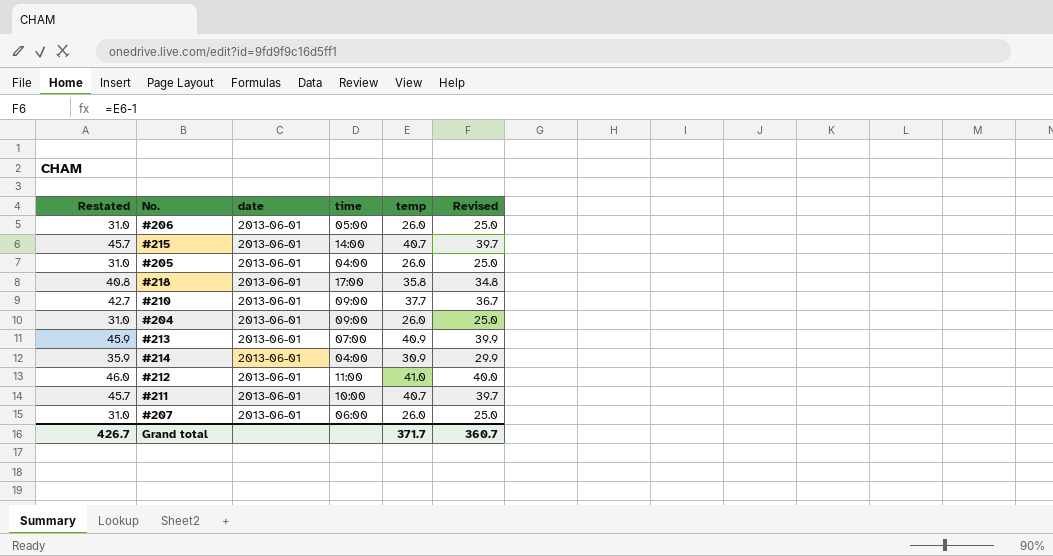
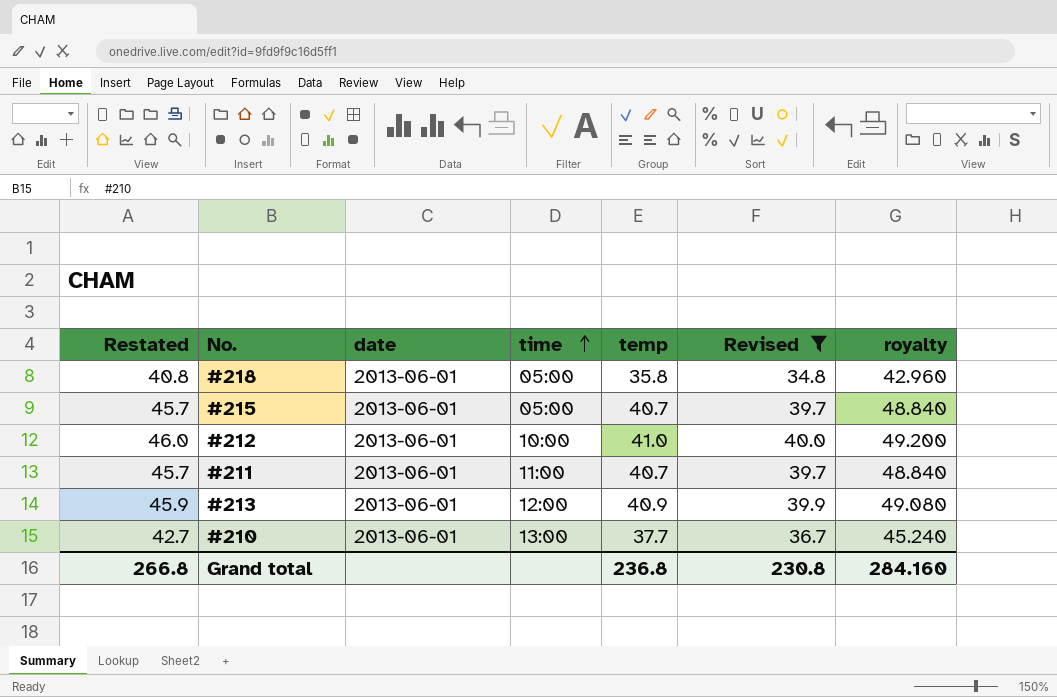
filter: none -> Revised >= 34.8
row order: none -> time ascending
column royalty | formula: none -> [temp] * 1.2
#218 | time: 17:00 -> 05:00
#215 | time: 14:00 -> 05:00
#212 | time: 11:00 -> 10:00
#211 | time: 10:00 -> 11:00
#213 | time: 07:00 -> 12:00
#210 | time: 09:00 -> 13:00
Grand total | Restated: 426.7 -> 266.8
Grand total | temp: 371.7 -> 236.8
Grand total | Revised: 360.7 -> 230.8

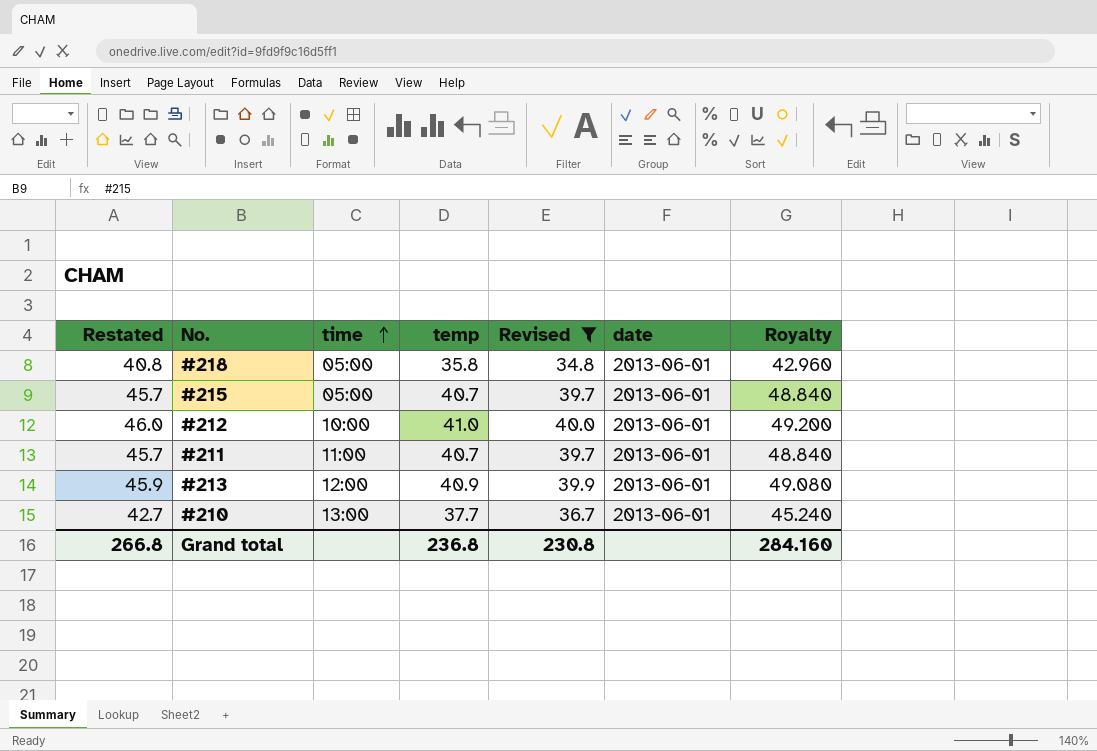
column date | position: 3 -> 6
column name: royalty -> Royalty

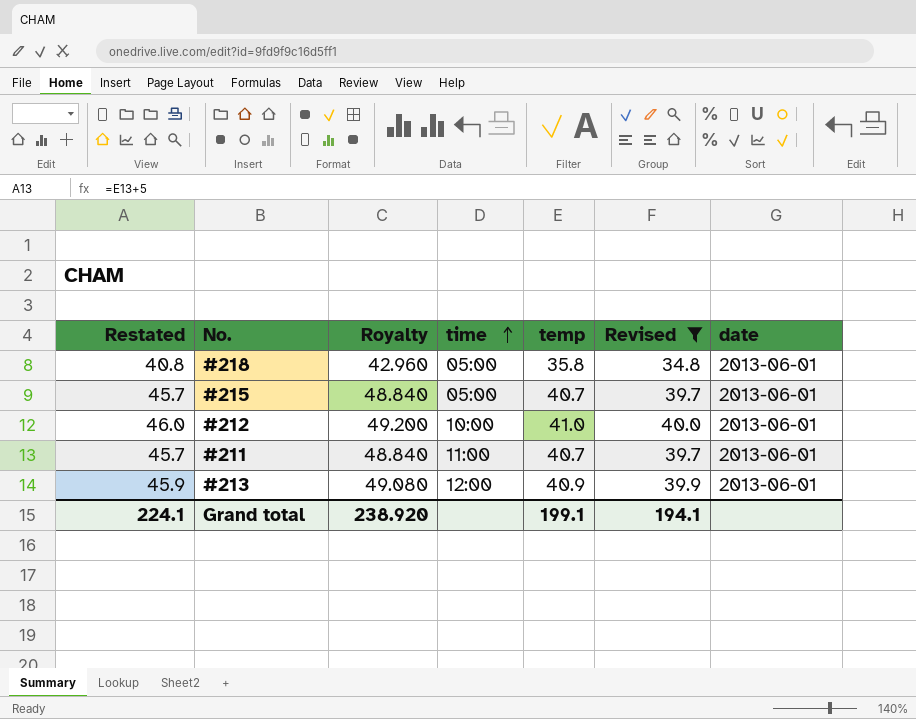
column Royalty | position: 7 -> 3
row #210: 42.7 | 13:00 | 37.7 | 36.7 | 2013-06-01 | 45.240 -> none
Grand total | Restated: 266.8 -> 224.1
Grand total | Royalty: 284.160 -> 238.920
Grand total | temp: 236.8 -> 199.1
Grand total | Revised: 230.8 -> 194.1

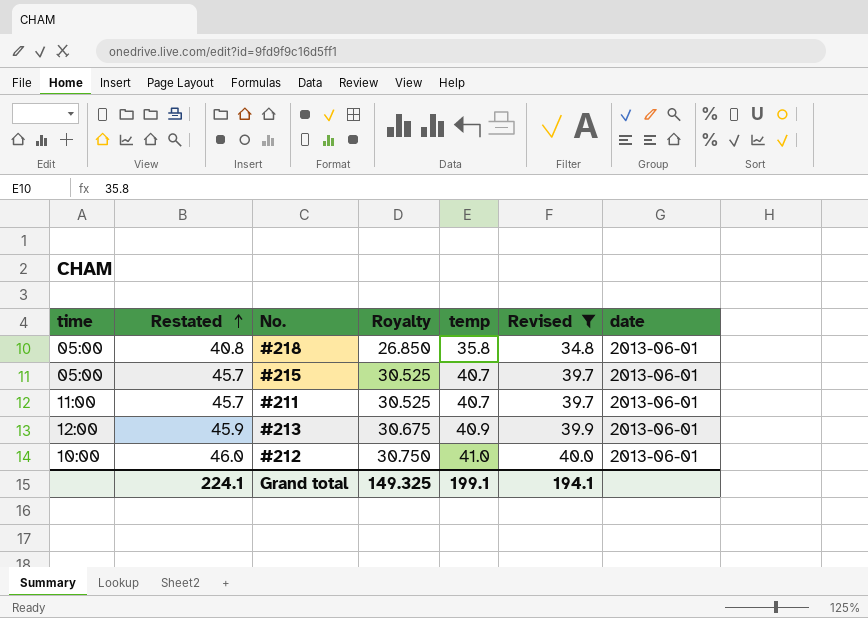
row order: time ascending -> Restated ascending
column time | position: 4 -> 1
column Royalty | formula: [temp] * 1.2 -> [temp] * 0.75
Grand total | Royalty: 238.920 -> 149.325

